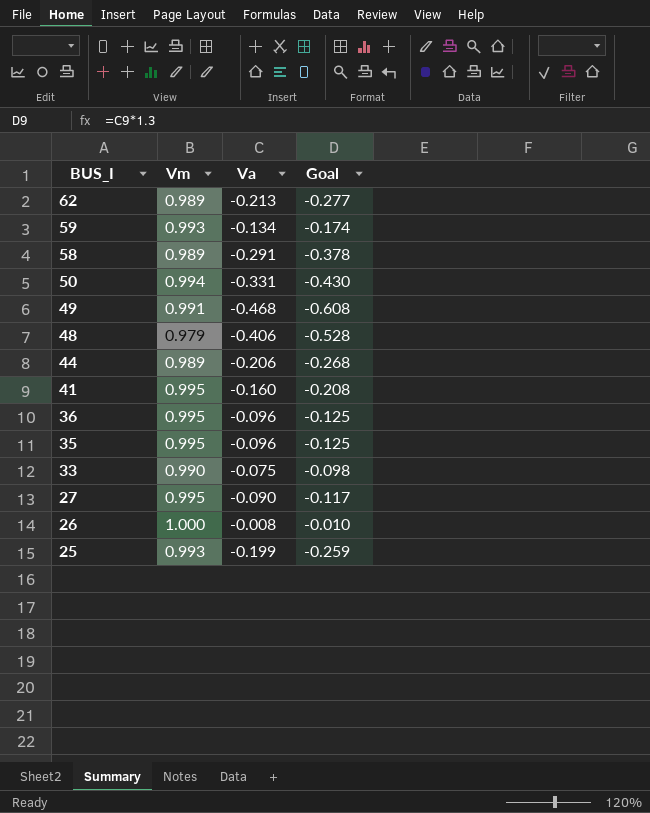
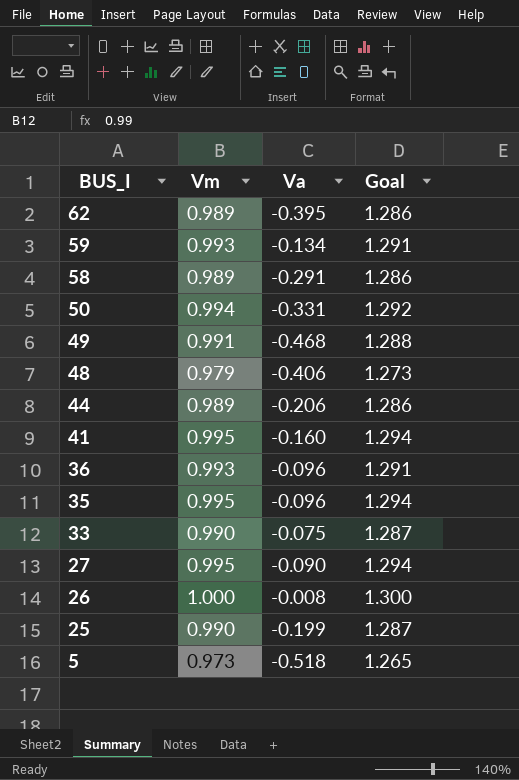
column Goal | formula: [Va] * 1.3 -> [Vm] * 1.3
62 | Va: -0.213 -> -0.395
36 | Vm: 0.995 -> 0.993
25 | Vm: 0.993 -> 0.990
row 5: none -> 0.973 | -0.518 | 1.265

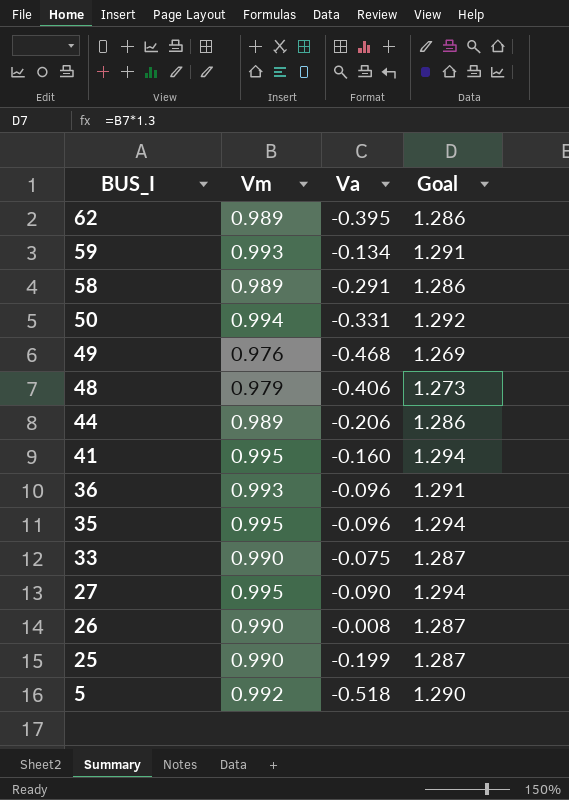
49 | Vm: 0.991 -> 0.976
49 | Goal: 1.288 -> 1.269
26 | Vm: 1.000 -> 0.990
26 | Goal: 1.300 -> 1.287
5 | Vm: 0.973 -> 0.992
5 | Goal: 1.265 -> 1.290

